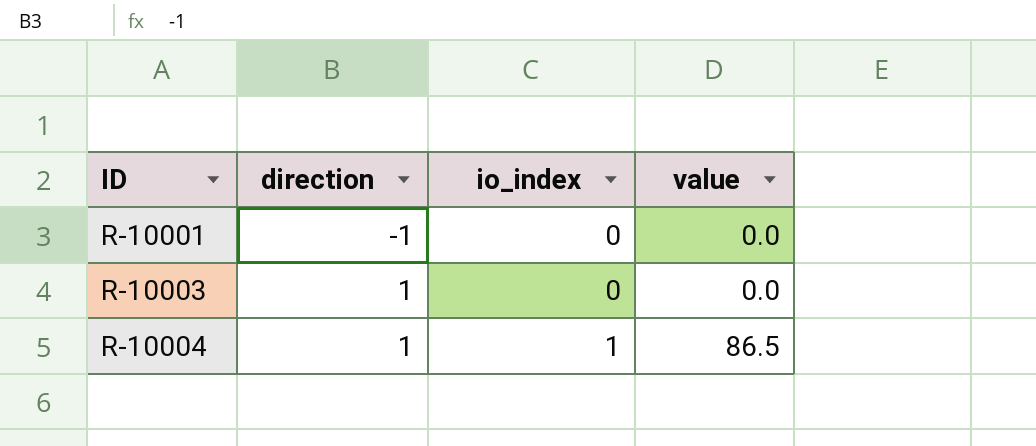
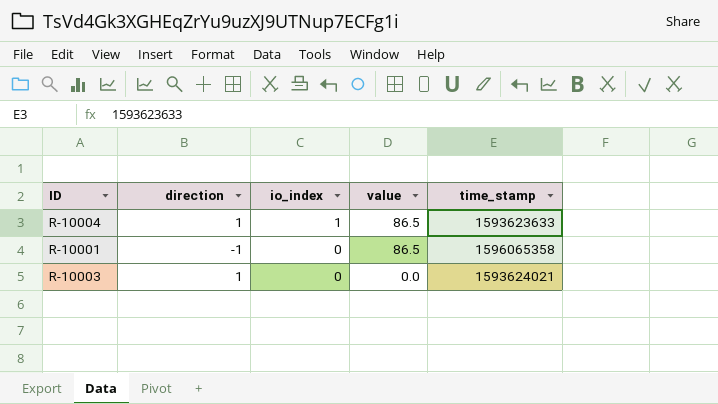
row order: ID ascending -> io_index descending
column time_stamp | position: none -> 5
R-10001 | value: 0.0 -> 86.5

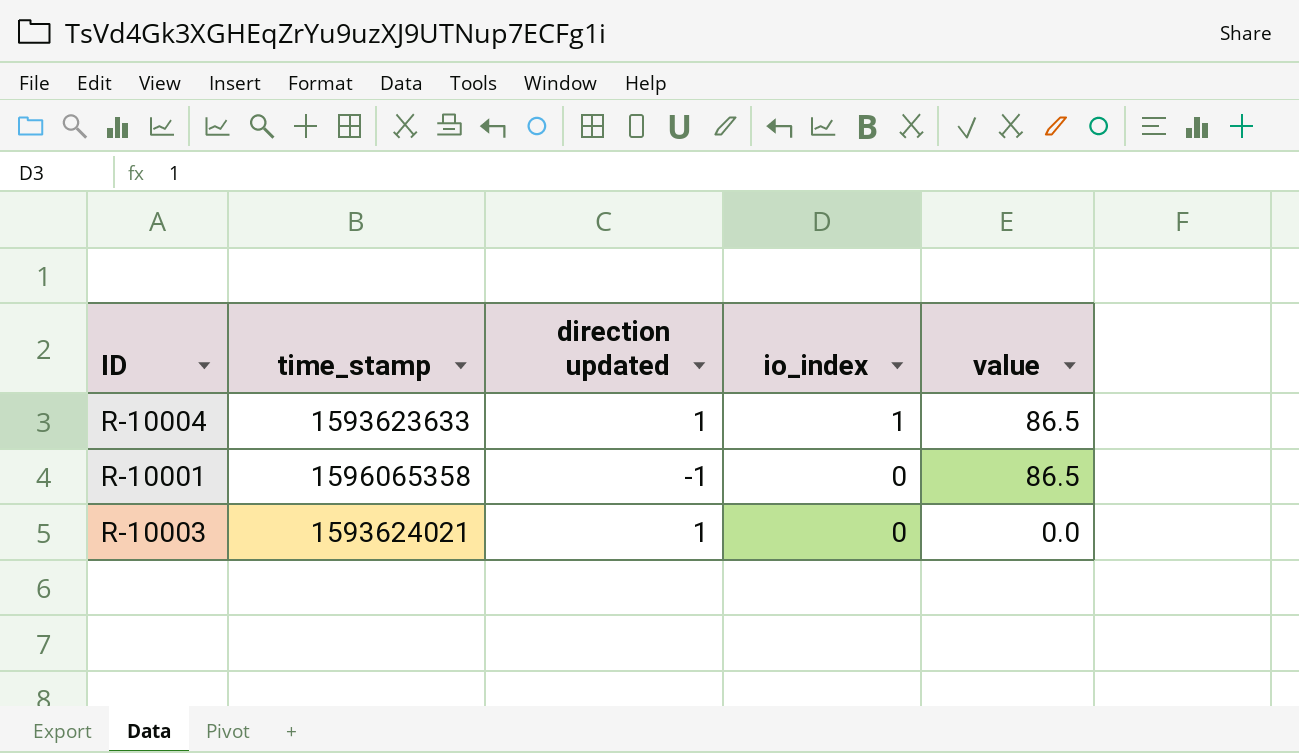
column time_stamp | position: 5 -> 2
column name: direction -> direction updated

